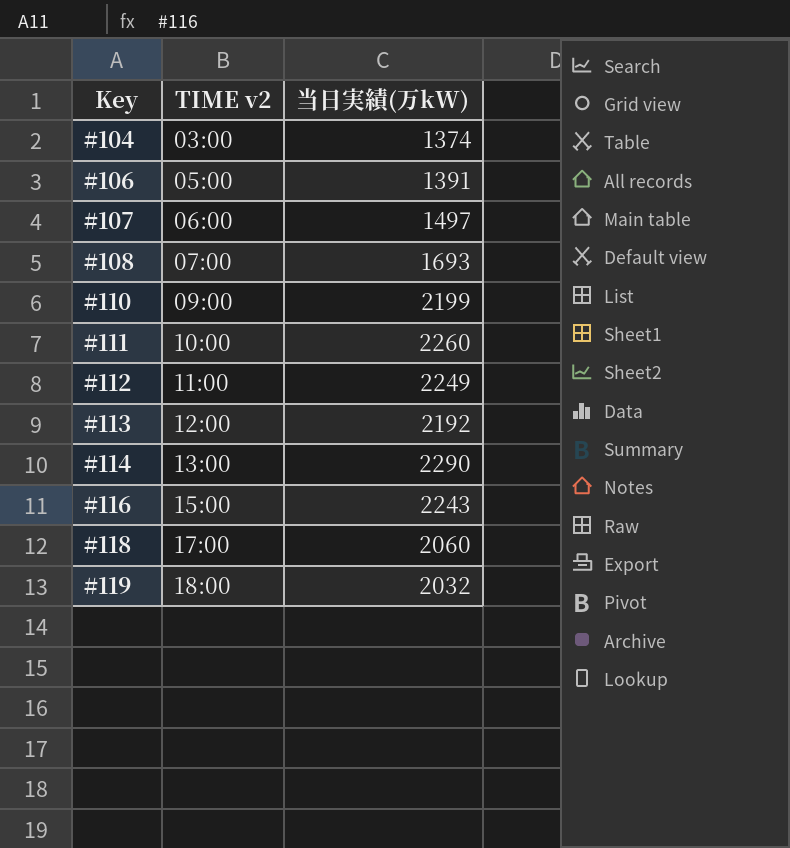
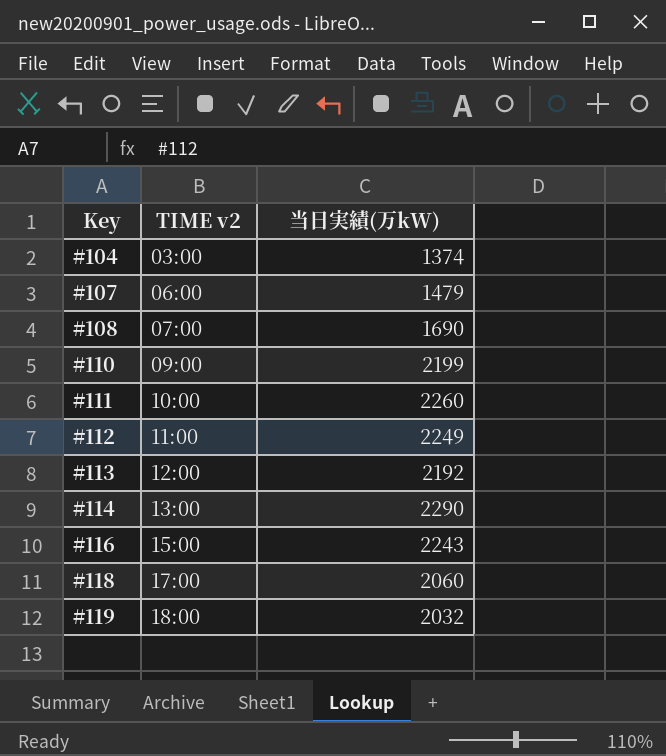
row #106: 05:00 | 1391 -> none
#107 | 当日実績(万kW): 1497 -> 1479
#108 | 当日実績(万kW): 1693 -> 1690

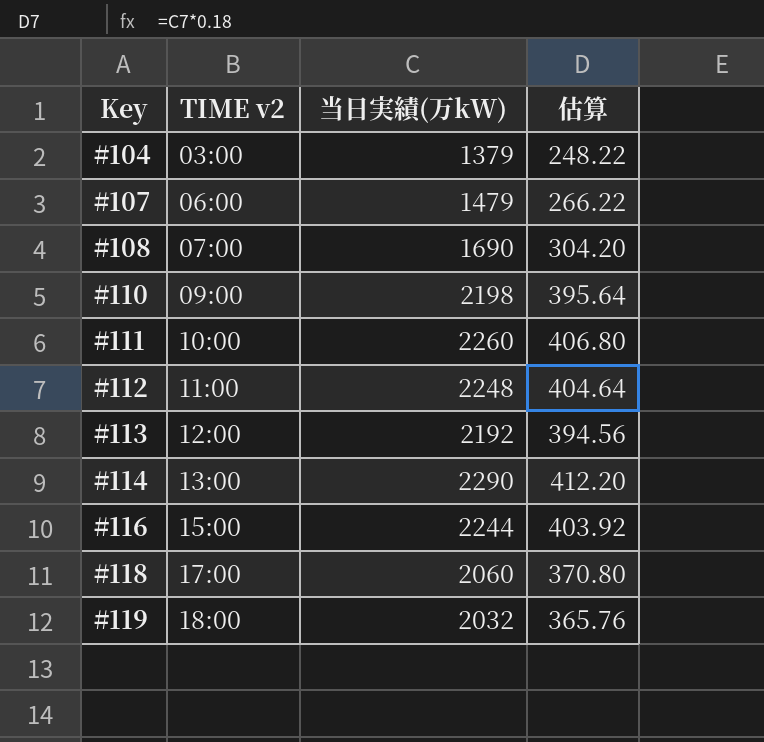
column 估算 | formula: none -> [当日実績(万kW)] * 0.18
#104 | 当日実績(万kW): 1374 -> 1379
#110 | 当日実績(万kW): 2199 -> 2198
#112 | 当日実績(万kW): 2249 -> 2248
#116 | 当日実績(万kW): 2243 -> 2244

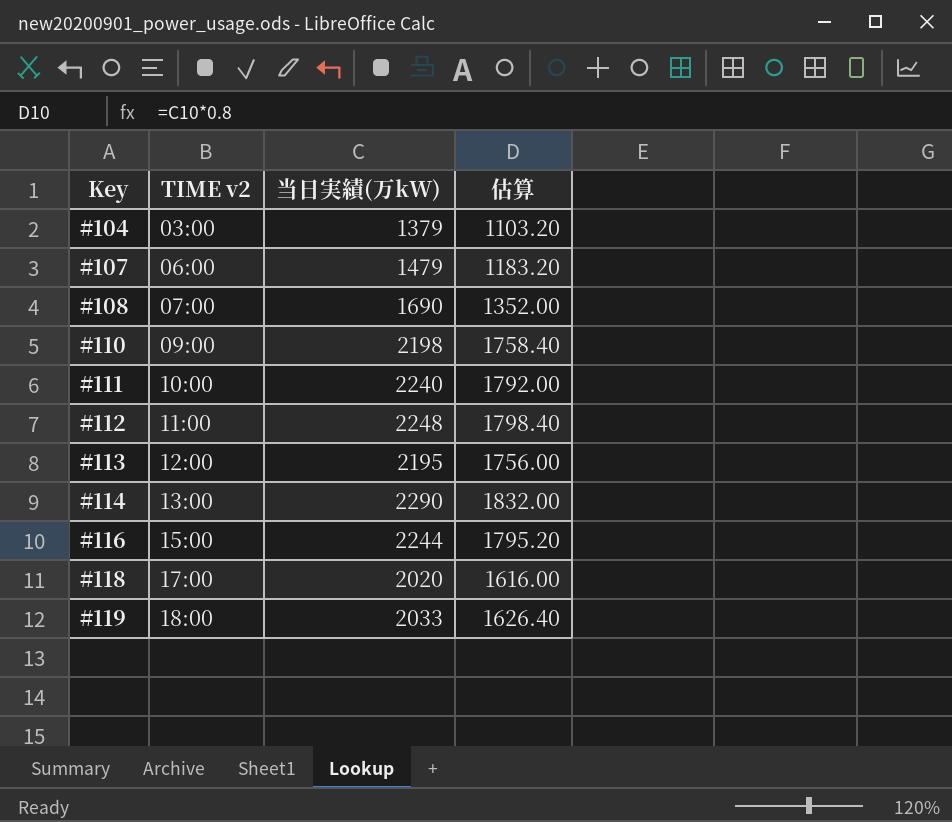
column 估算 | formula: [当日実績(万kW)] * 0.18 -> [当日実績(万kW)] * 0.8
#111 | 当日実績(万kW): 2260 -> 2240
#113 | 当日実績(万kW): 2192 -> 2195
#118 | 当日実績(万kW): 2060 -> 2020
#119 | 当日実績(万kW): 2032 -> 2033

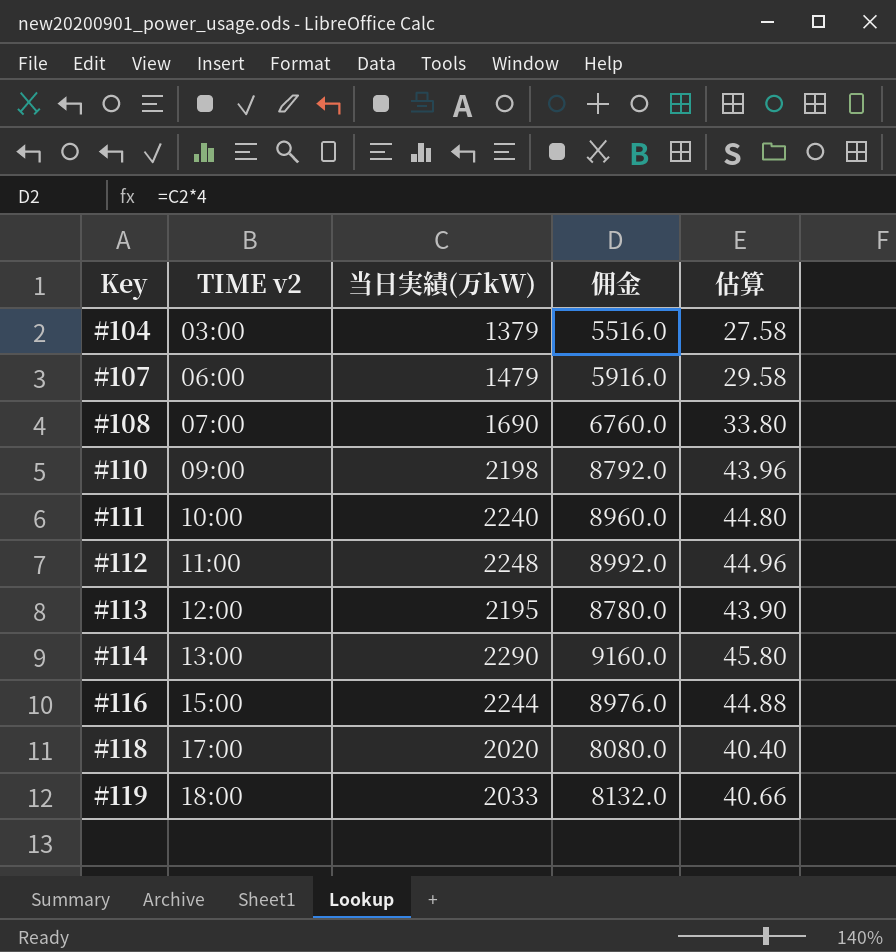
column 佣金 | formula: none -> [当日実績(万kW)] * 4
column 估算 | formula: [当日実績(万kW)] * 0.8 -> [当日実績(万kW)] * 0.02

